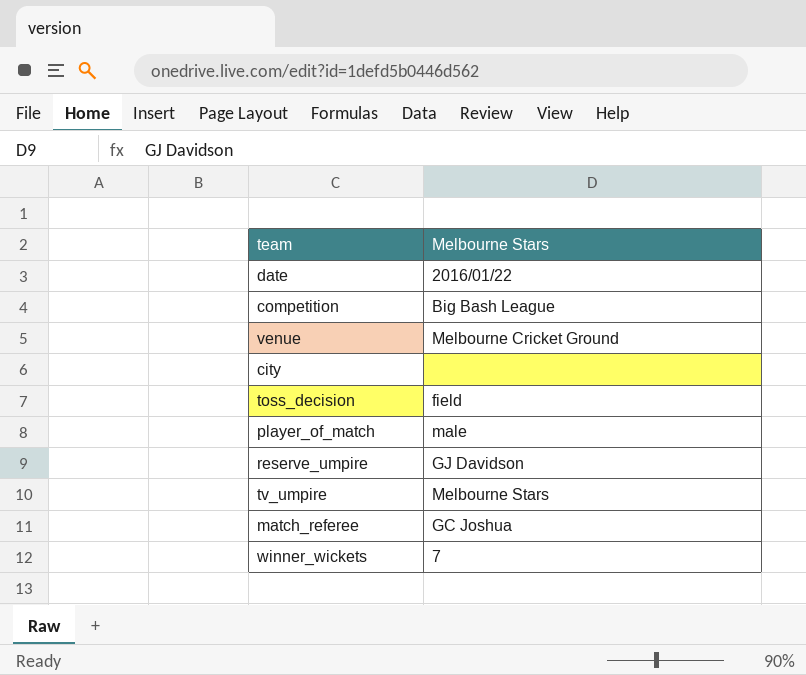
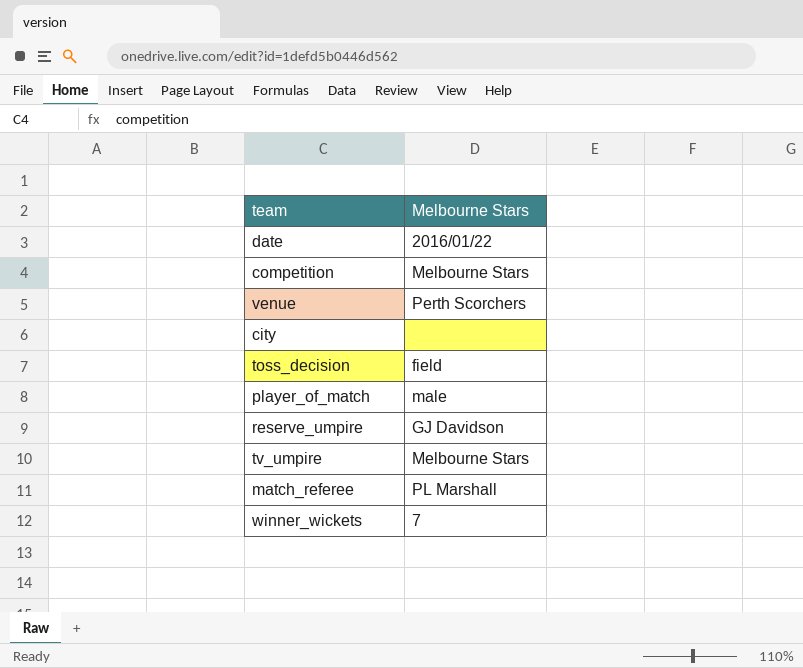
competition | Melbourne Stars: Big Bash League -> Melbourne Stars
venue | Melbourne Stars: Melbourne Cricket Ground -> Perth Scorchers
match_referee | Melbourne Stars: GC Joshua -> PL Marshall

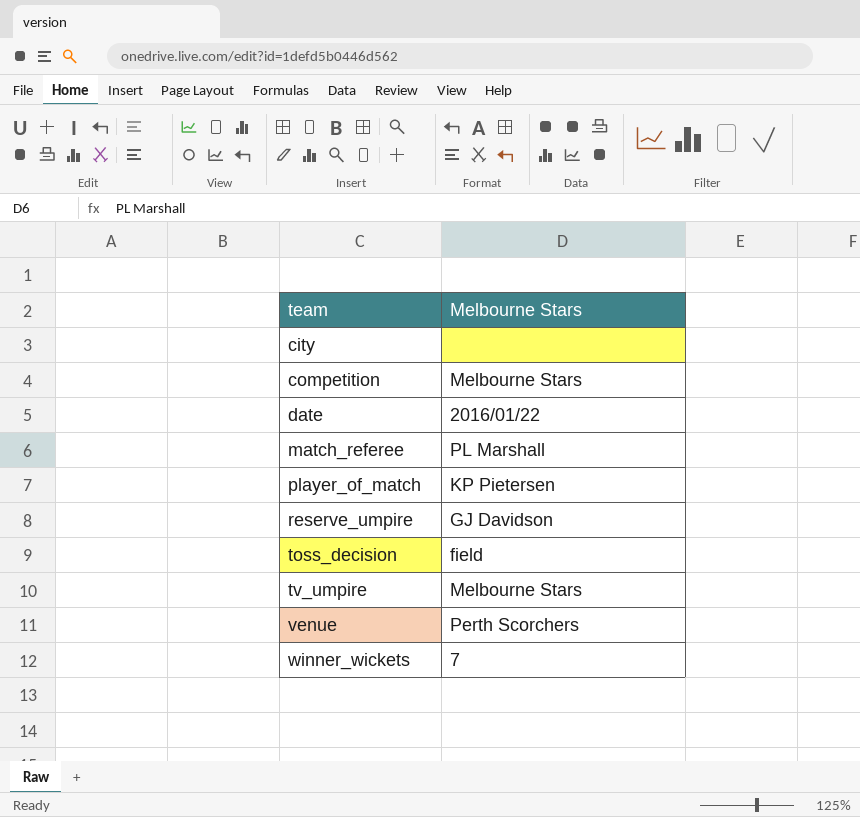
row order: none -> team ascending
player_of_match | Melbourne Stars: male -> KP Pietersen

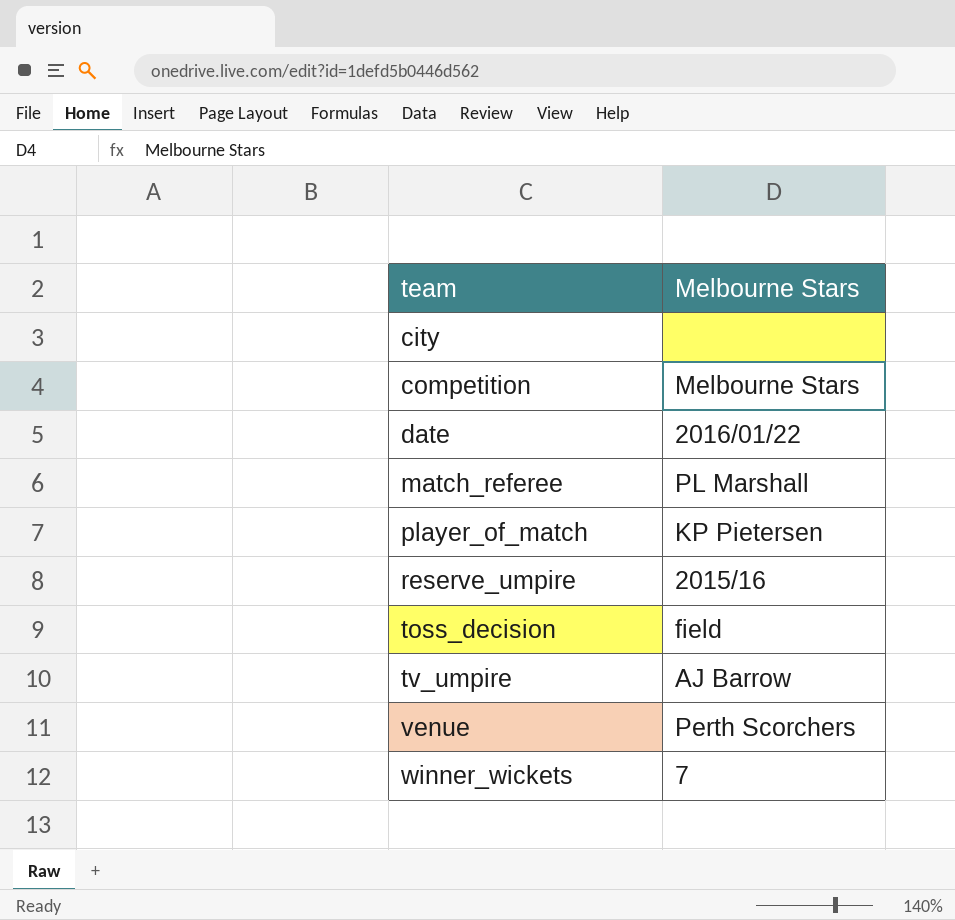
reserve_umpire | Melbourne Stars: GJ Davidson -> 2015/16
tv_umpire | Melbourne Stars: Melbourne Stars -> AJ Barrow

